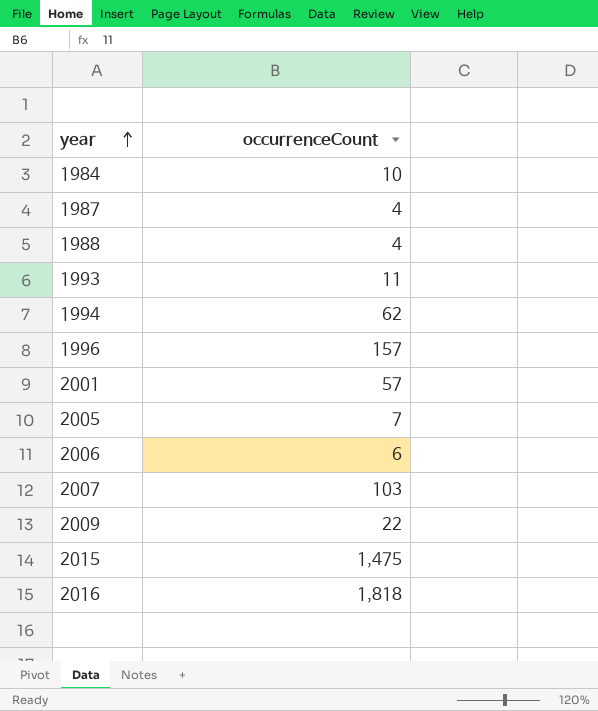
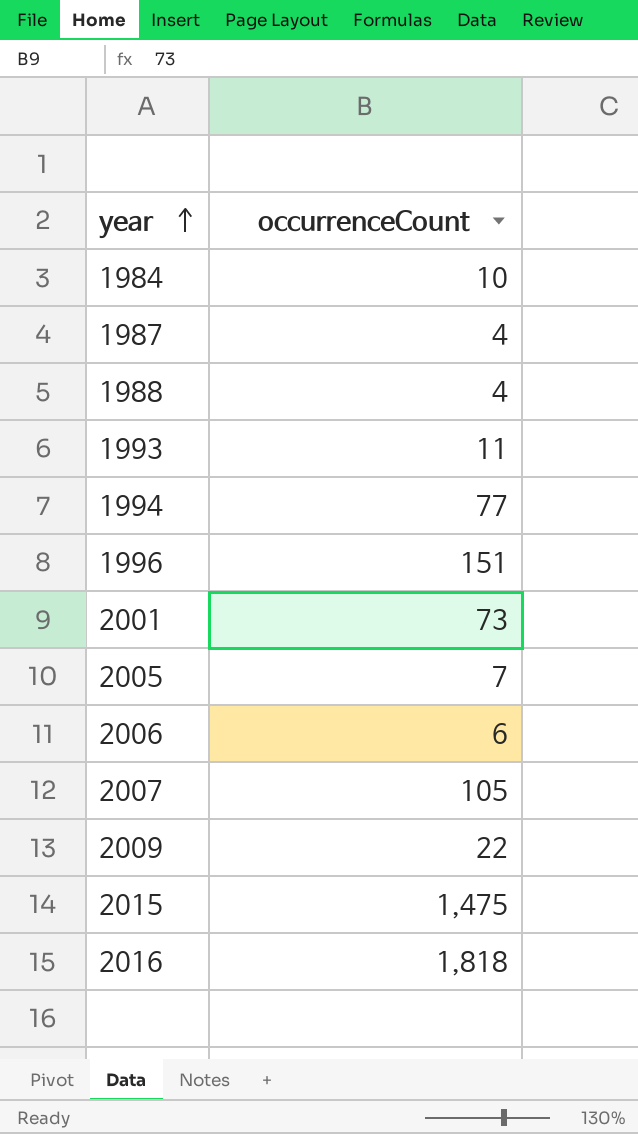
1994 | occurrenceCount: 62 -> 77
1996 | occurrenceCount: 157 -> 151
2001 | occurrenceCount: 57 -> 73
2007 | occurrenceCount: 103 -> 105

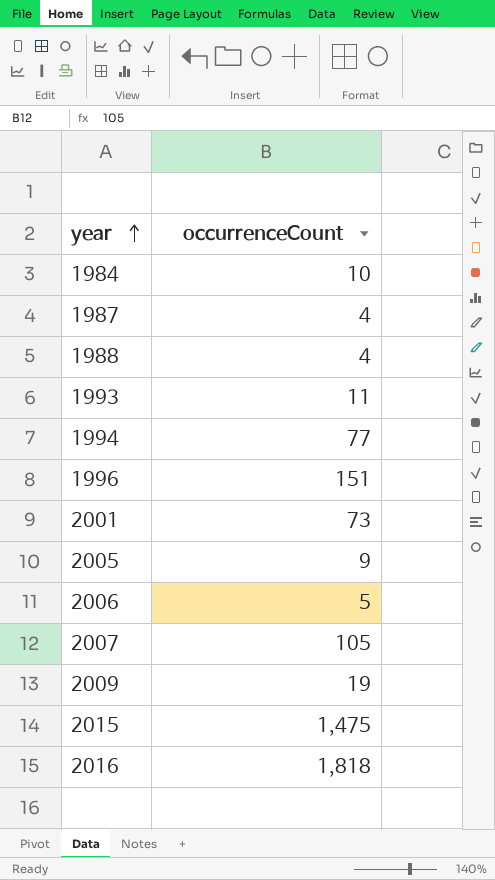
2005 | occurrenceCount: 7 -> 9
2006 | occurrenceCount: 6 -> 5
2009 | occurrenceCount: 22 -> 19

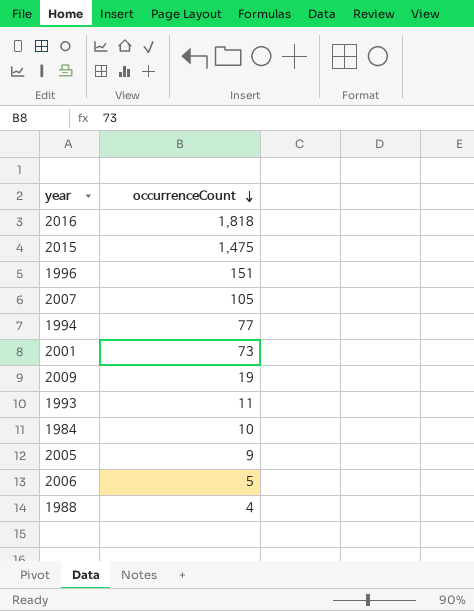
row order: year ascending -> occurrenceCount descending
row 1987: 4 -> none

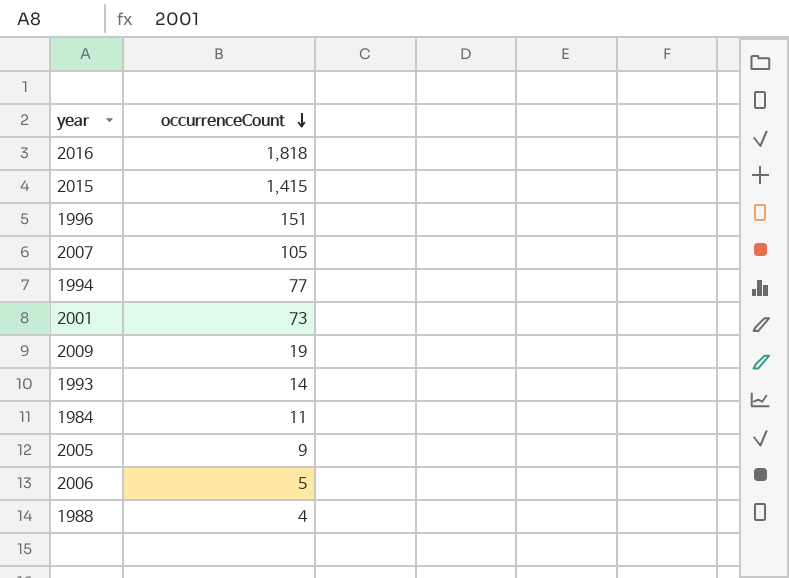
2015 | occurrenceCount: 1,475 -> 1,415
1993 | occurrenceCount: 11 -> 14
1984 | occurrenceCount: 10 -> 11

